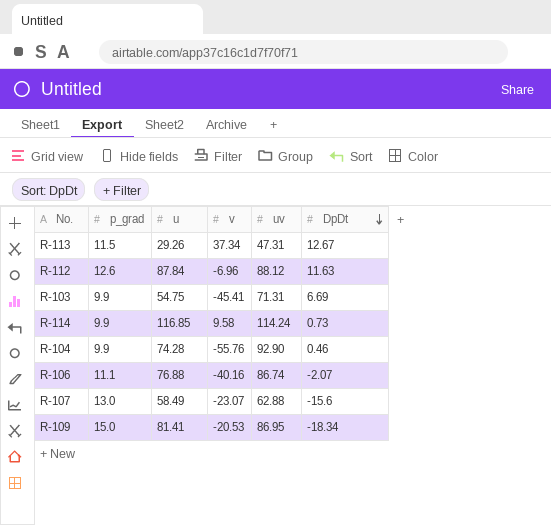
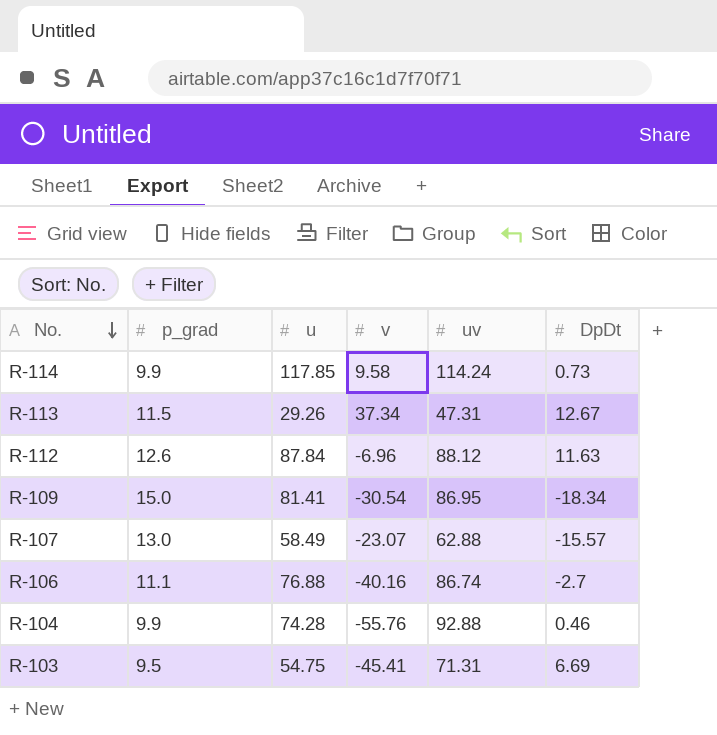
row order: DpDt descending -> No. descending
R-114 | u: 116.85 -> 117.85
R-109 | v: -20.53 -> -30.54
R-107 | DpDt: -15.6 -> -15.57
R-106 | DpDt: -2.07 -> -2.7
R-104 | uv: 92.90 -> 92.88
R-103 | p_grad: 9.9 -> 9.5

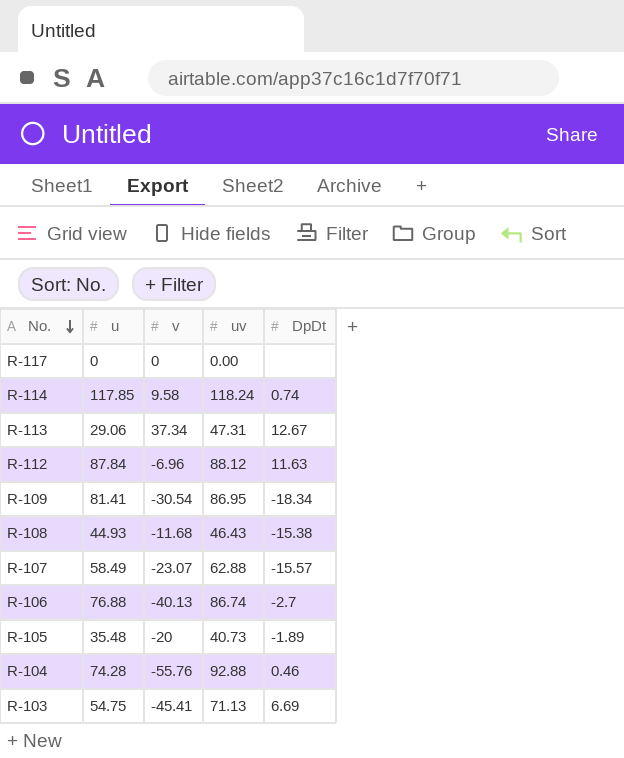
column p_grad | position: 2 -> none
row R-117: none -> 0 | 0 | 0.00 | none
R-114 | uv: 114.24 -> 118.24
R-114 | DpDt: 0.73 -> 0.74
R-113 | u: 29.26 -> 29.06
row R-108: none -> 44.93 | -11.68 | 46.43 | -15.38
R-106 | v: -40.16 -> -40.13
row R-105: none -> 35.48 | -20 | 40.73 | -1.89
R-103 | uv: 71.31 -> 71.13

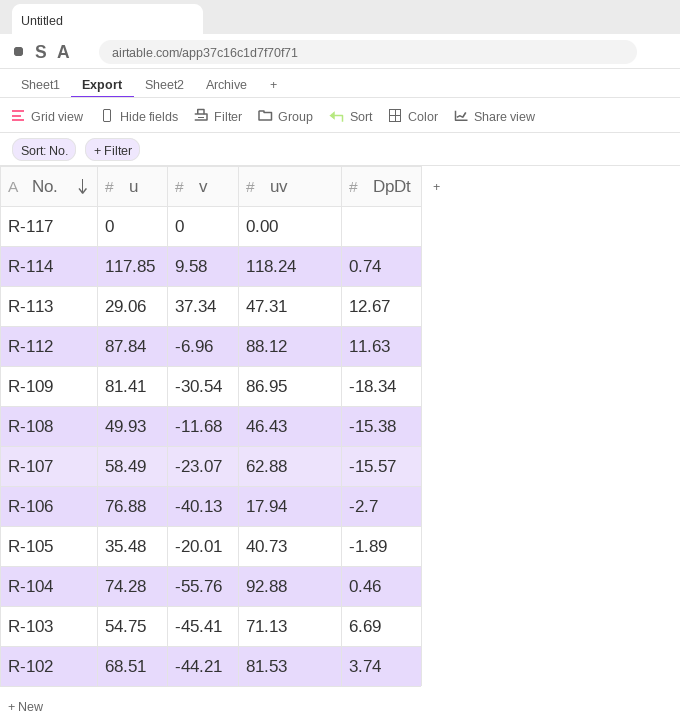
R-108 | u: 44.93 -> 49.93
R-106 | uv: 86.74 -> 17.94
R-105 | v: -20 -> -20.01
row R-102: none -> 68.51 | -44.21 | 81.53 | 3.74

